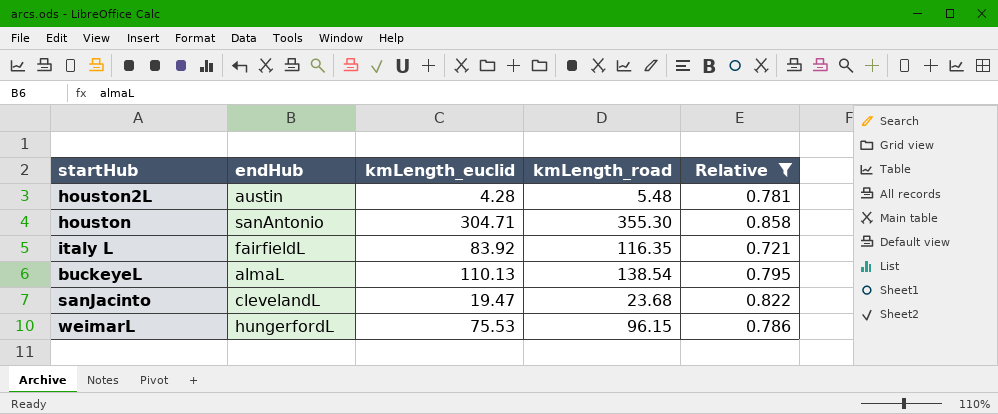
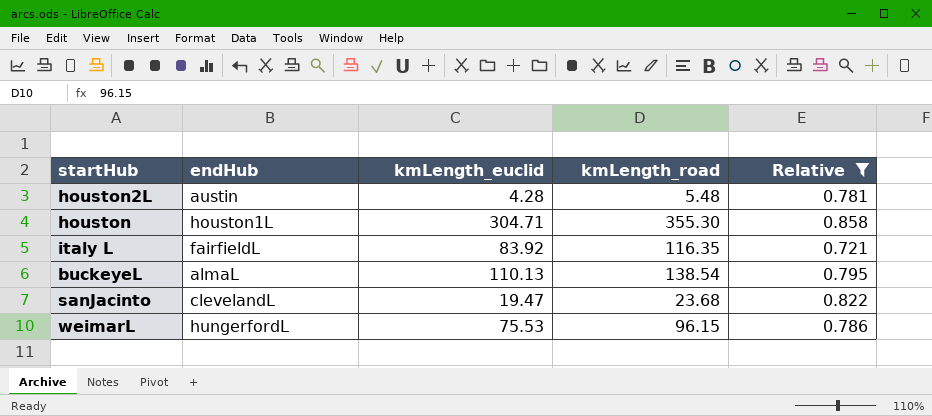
houston | endHub: sanAntonio -> houston1L

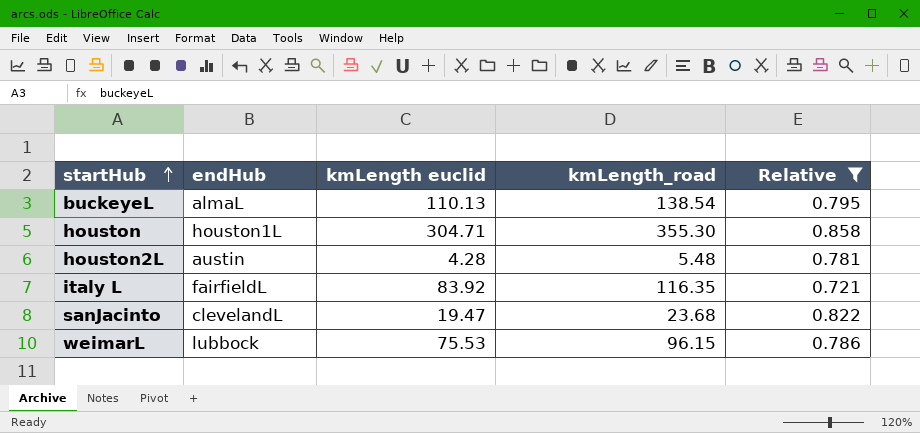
row order: none -> startHub ascending
column name: kmLength_euclid -> kmLength euclid
weimarL | endHub: hungerfordL -> lubbock

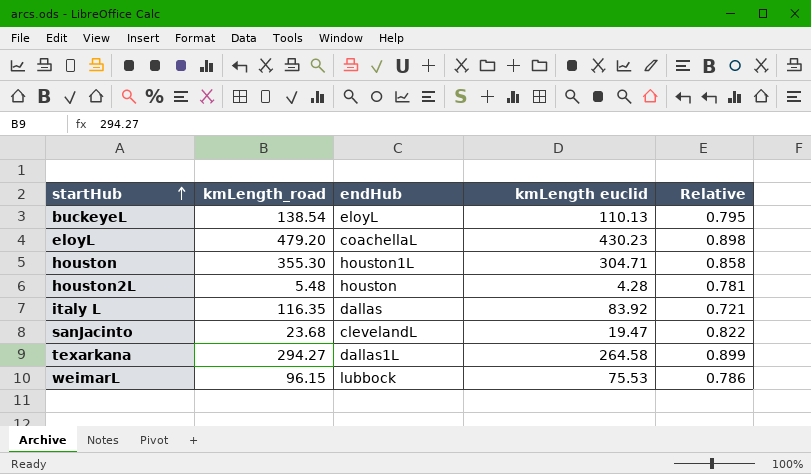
filter: Relative <= 0.858 -> none
column kmLength_road | position: 4 -> 2
buckeyeL | endHub: almaL -> eloyL
houston2L | endHub: austin -> houston
italy L | endHub: fairfieldL -> dallas

